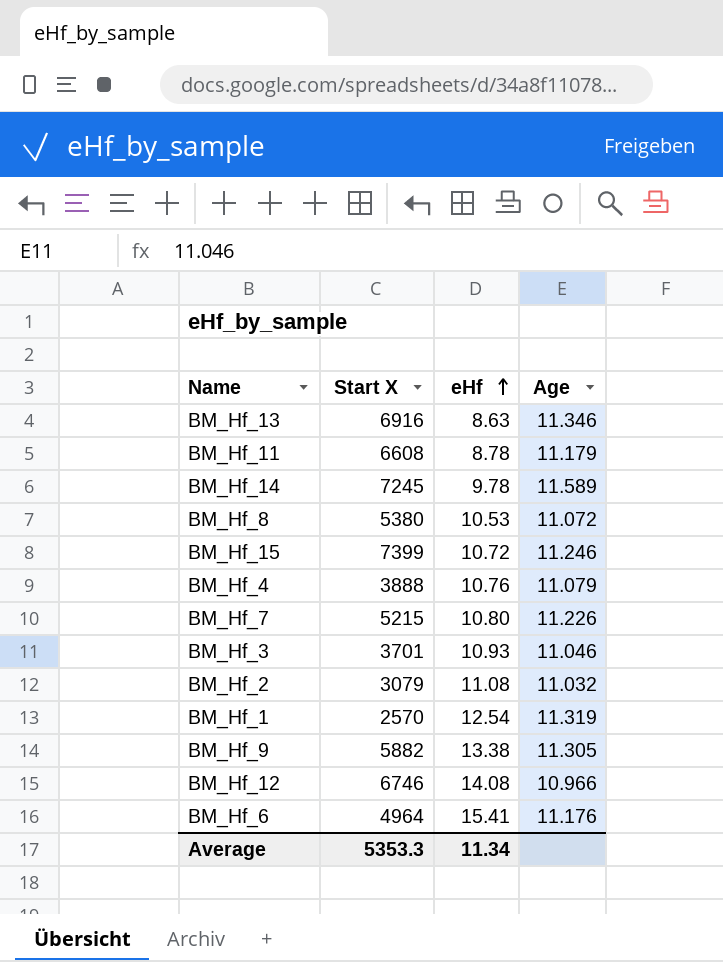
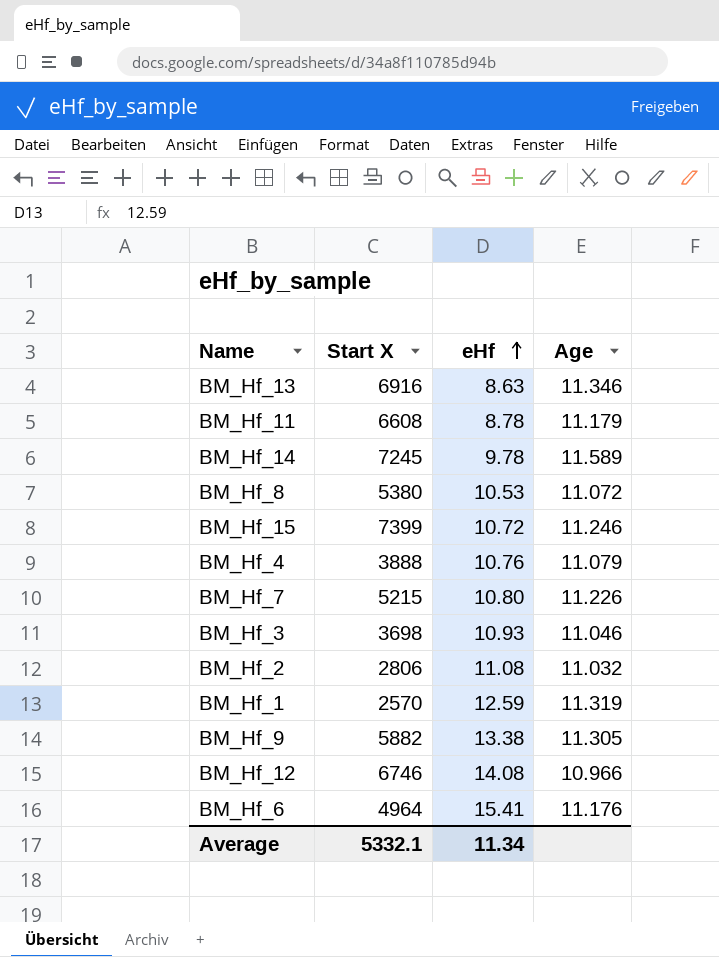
BM_Hf_3 | Start X: 3701 -> 3698
BM_Hf_2 | Start X: 3079 -> 2806
BM_Hf_1 | eHf: 12.54 -> 12.59
Average | Start X: 5353.3 -> 5332.1

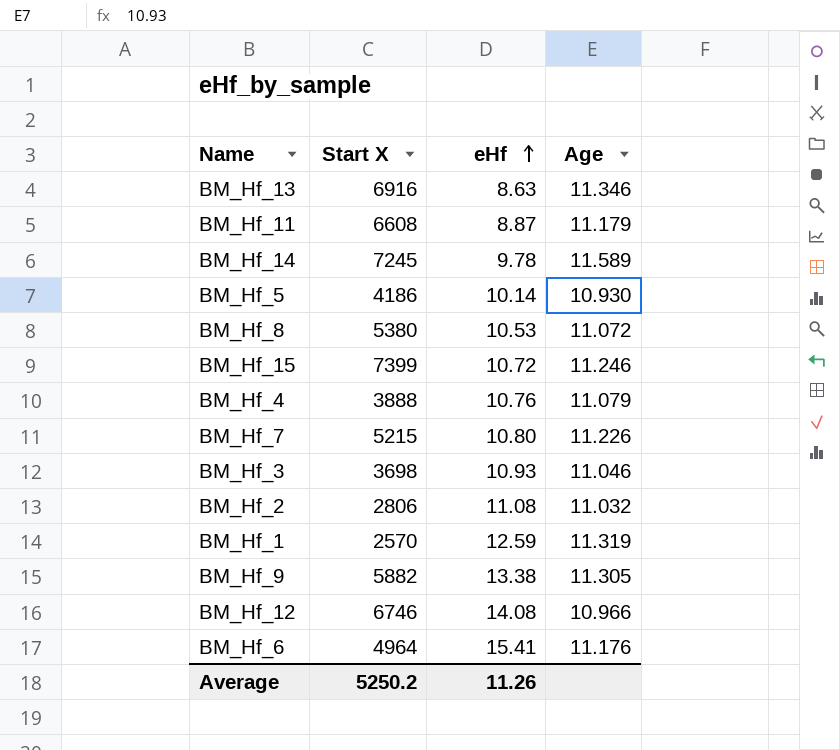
BM_Hf_11 | eHf: 8.78 -> 8.87
row BM_Hf_5: none -> 4186 | 10.14 | 10.930
Average | Start X: 5332.1 -> 5250.2
Average | eHf: 11.34 -> 11.26

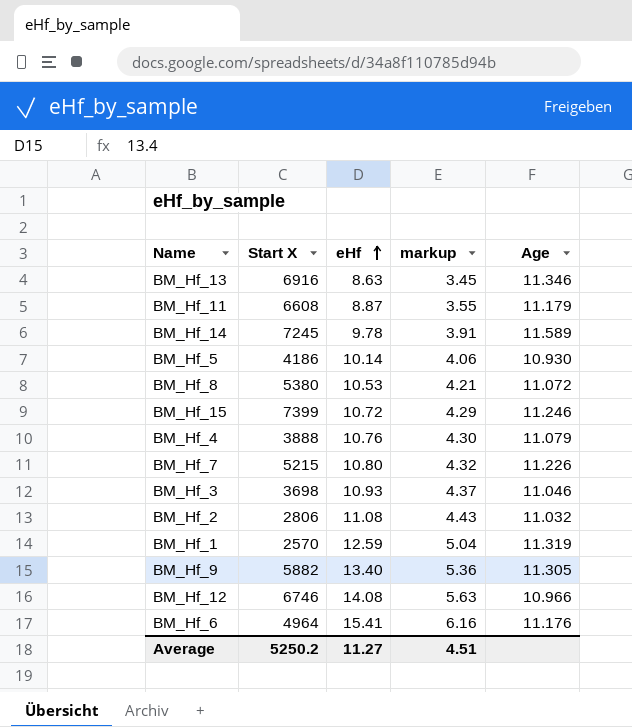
column markup | formula: none -> [eHf] * 0.4
BM_Hf_9 | eHf: 13.38 -> 13.40
Average | eHf: 11.26 -> 11.27

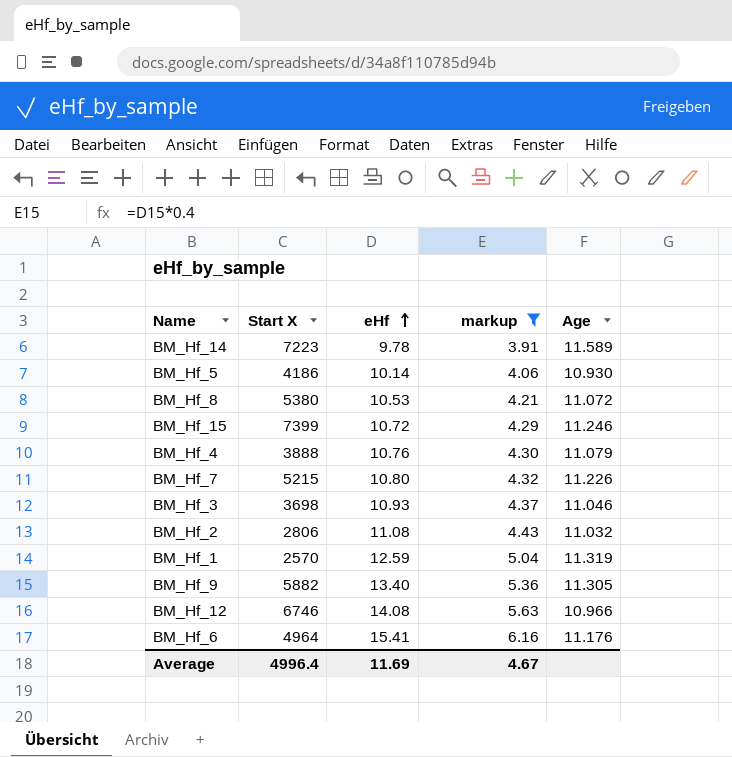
filter: none -> markup >= 3.91
BM_Hf_14 | Start X: 7245 -> 7223
Average | Start X: 5250.2 -> 4996.4
Average | eHf: 11.27 -> 11.69
Average | markup: 4.51 -> 4.67

